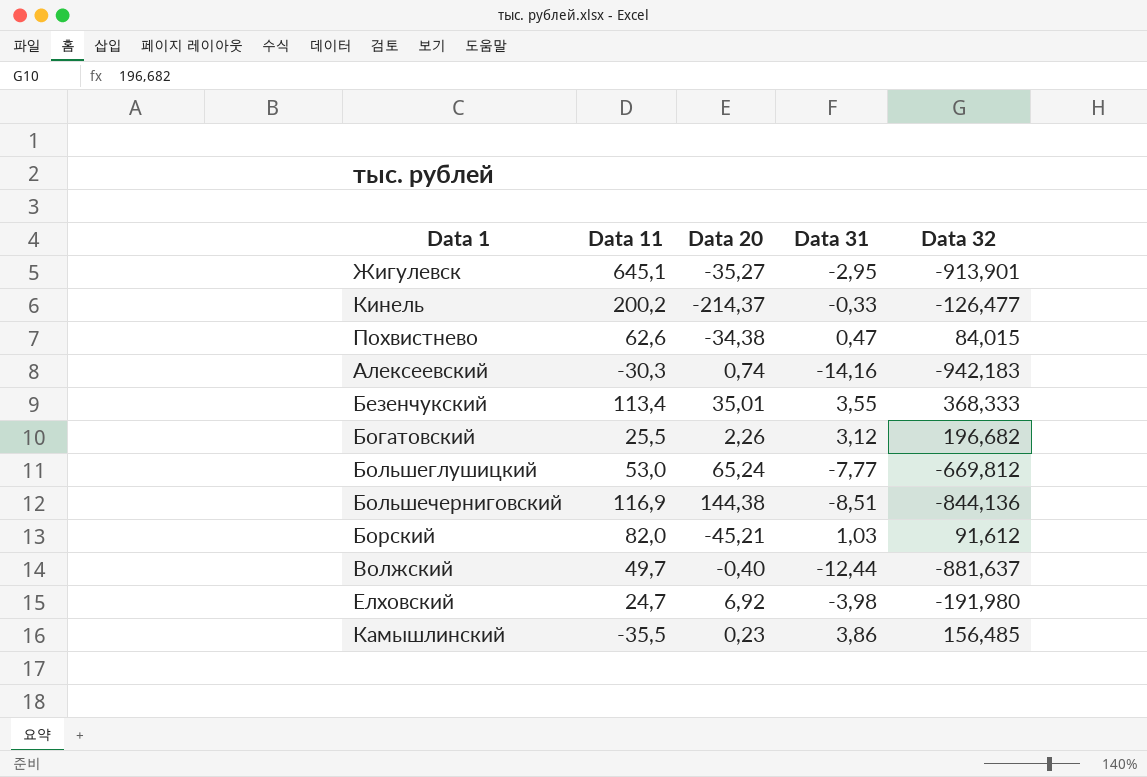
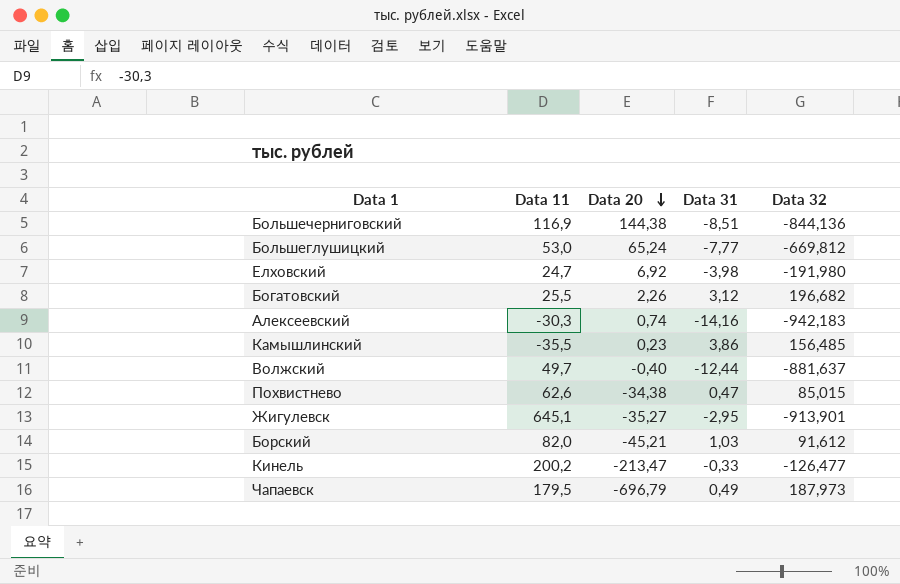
row order: none -> Data 20 descending
row Безенчукский: 113,4 | 35,01 | 3,55 | 368,333 -> none
Похвистнево | Data 32: 84,015 -> 85,015
Кинель | Data 20: -214,37 -> -213,47
row Чапаевск: none -> 179,5 | -696,79 | 0,49 | 187,973

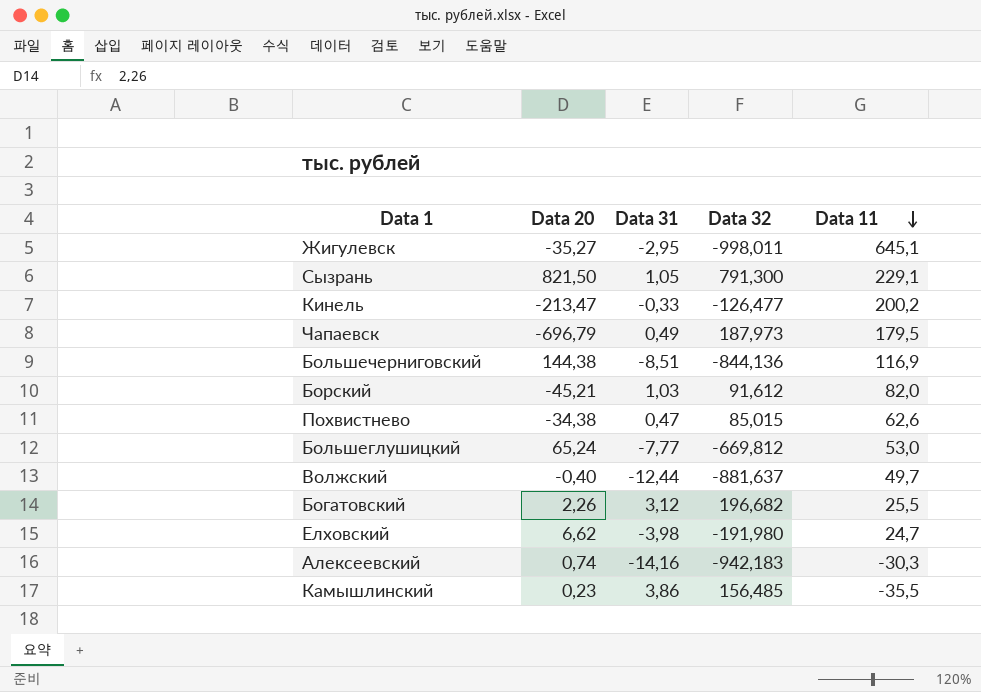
row order: Data 20 descending -> Data 11 descending
column Data 11 | position: 2 -> 5
Жигулевск | Data 32: -913,901 -> -998,011
row Сызрань: none -> 821,50 | 1,05 | 791,300 | 229,1
Елховский | Data 20: 6,92 -> 6,62

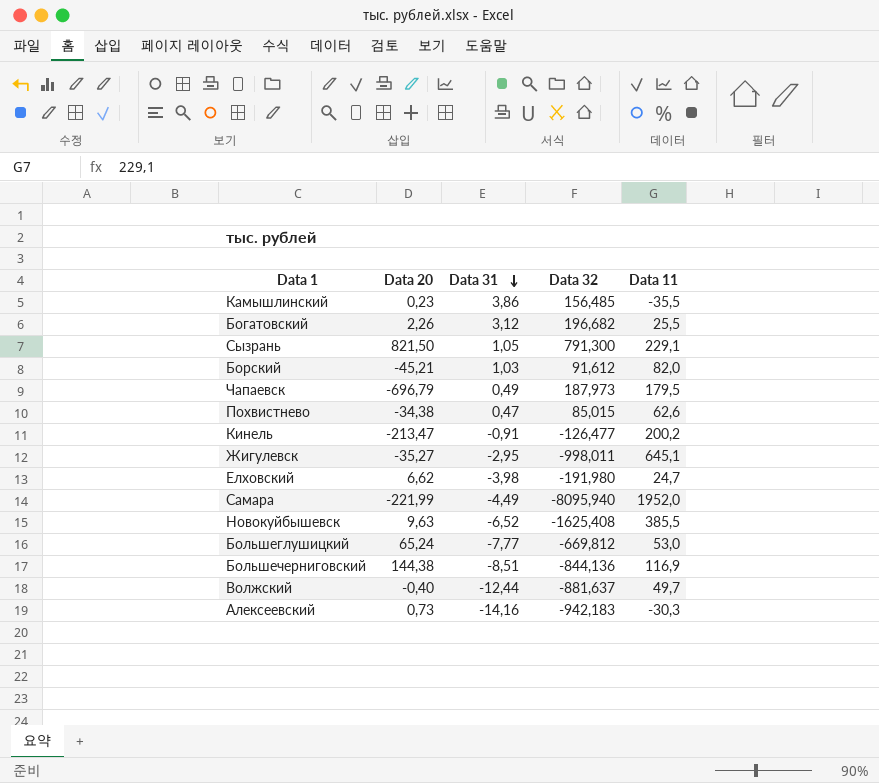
row order: Data 11 descending -> Data 31 descending
Кинель | Data 31: -0,33 -> -0,91
row Самара: none -> -221,99 | -4,49 | -8095,940 | 1952,0
row Новокуйбышевск: none -> 9,63 | -6,52 | -1625,408 | 385,5
Алексеевский | Data 20: 0,74 -> 0,73

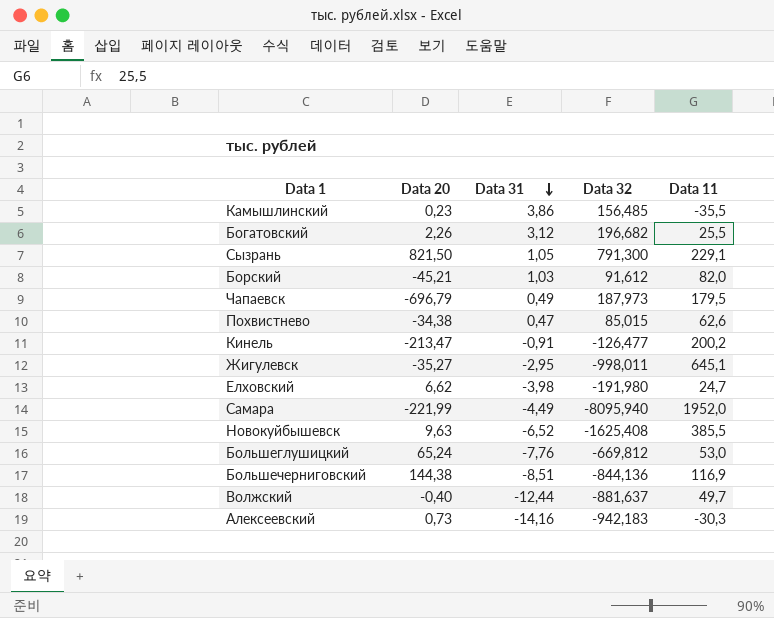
Большеглушицкий | Data 31: -7,77 -> -7,76

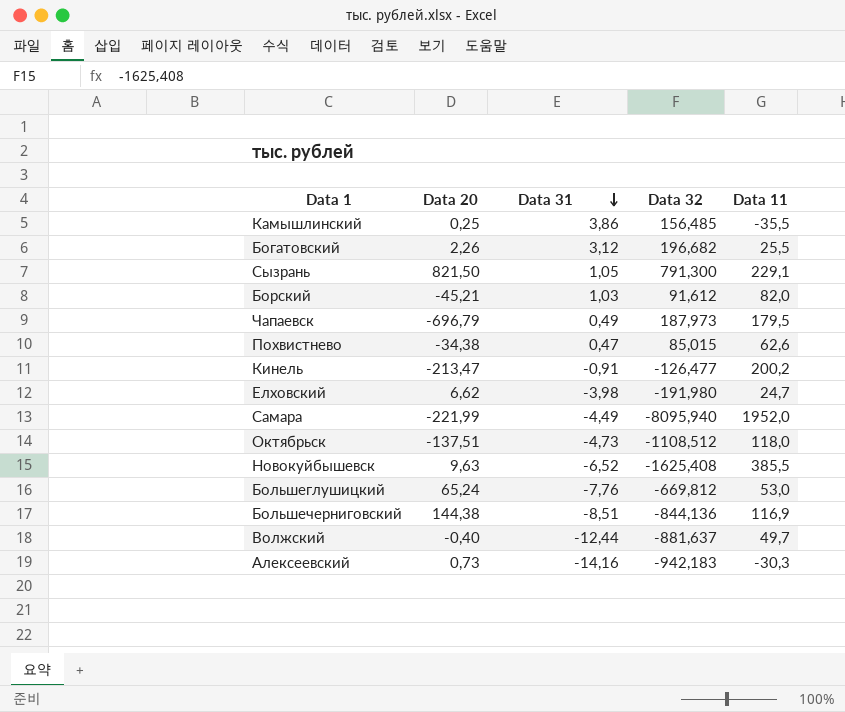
row Жигулевск: -35,27 | -2,95 | -998,011 | 645,1 -> none
Камышлинский | Data 20: 0,23 -> 0,25
row Октябрьск: none -> -137,51 | -4,73 | -1108,512 | 118,0

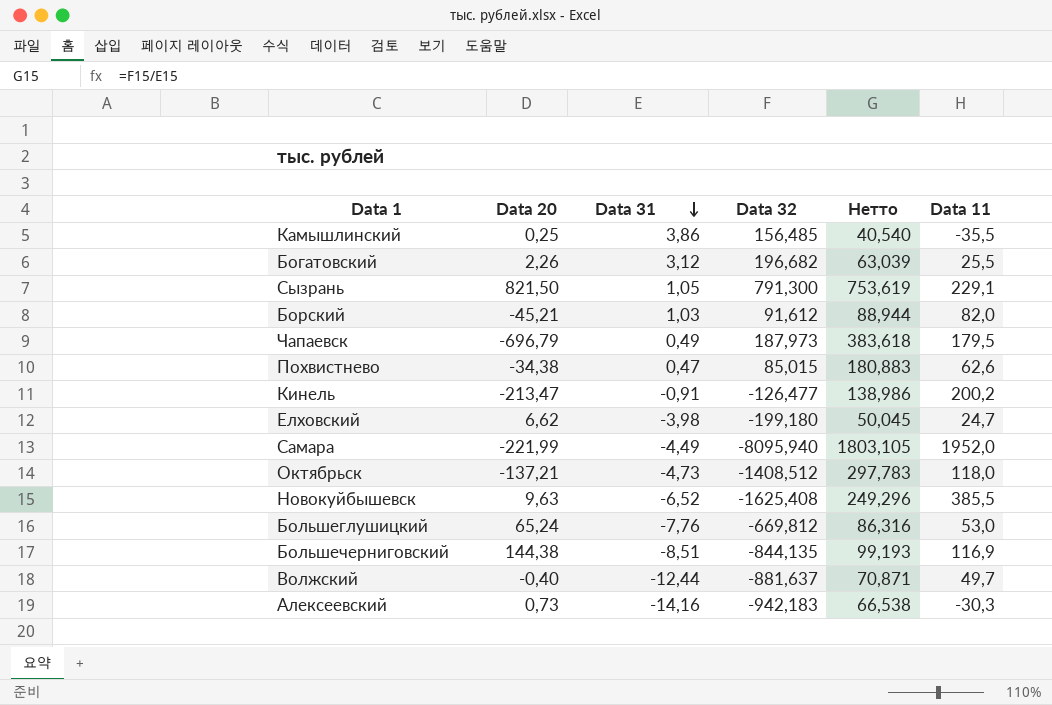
column Нетто | formula: none -> [Data 32] / [Data 31]
Елховский | Data 32: -191,980 -> -199,180
Октябрьск | Data 20: -137,51 -> -137,21
Октябрьск | Data 32: -1108,512 -> -1408,512
Большечерниговский | Data 32: -844,136 -> -844,135

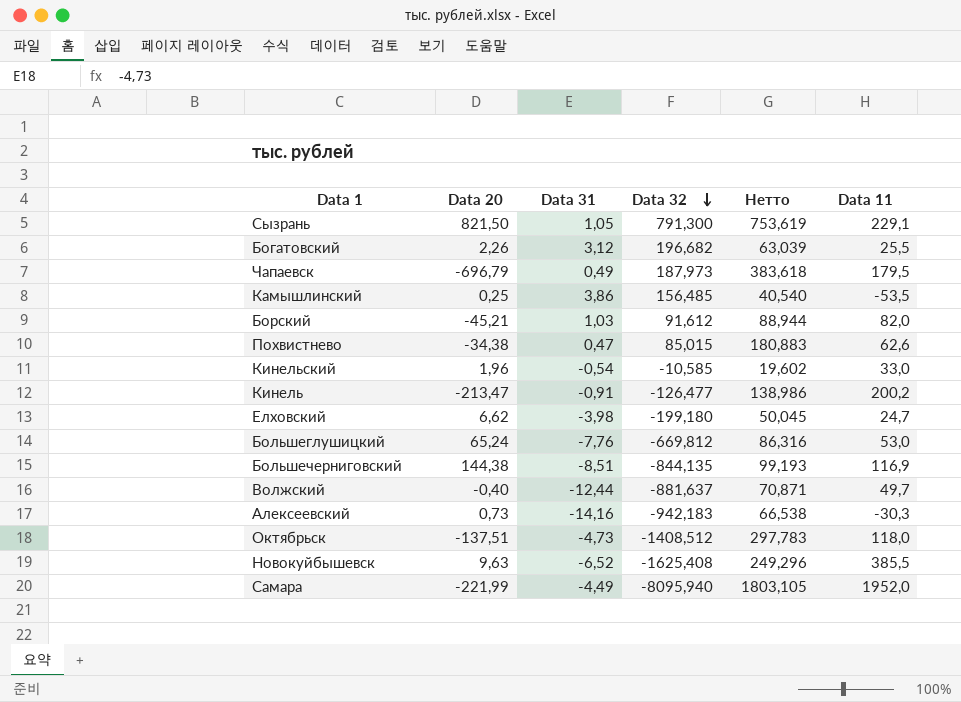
row order: Data 31 descending -> Data 32 descending
Камышлинский | Data 11: -35,5 -> -53,5
row Кинельский: none -> 1,96 | -0,54 | -10,585 | 19,602 | 33,0
Октябрьск | Data 20: -137,21 -> -137,51

